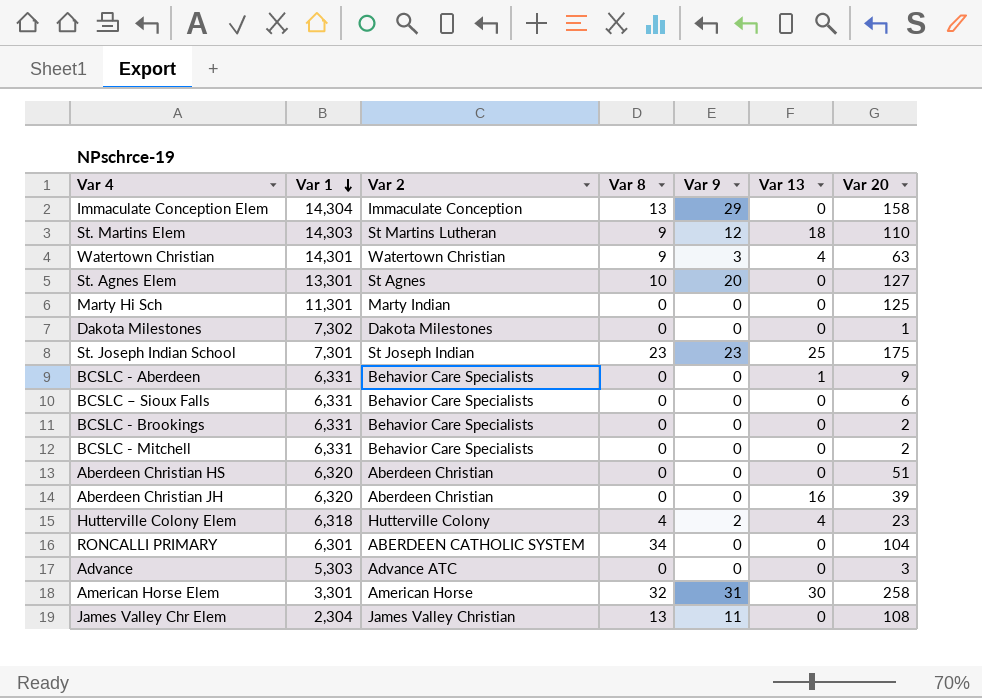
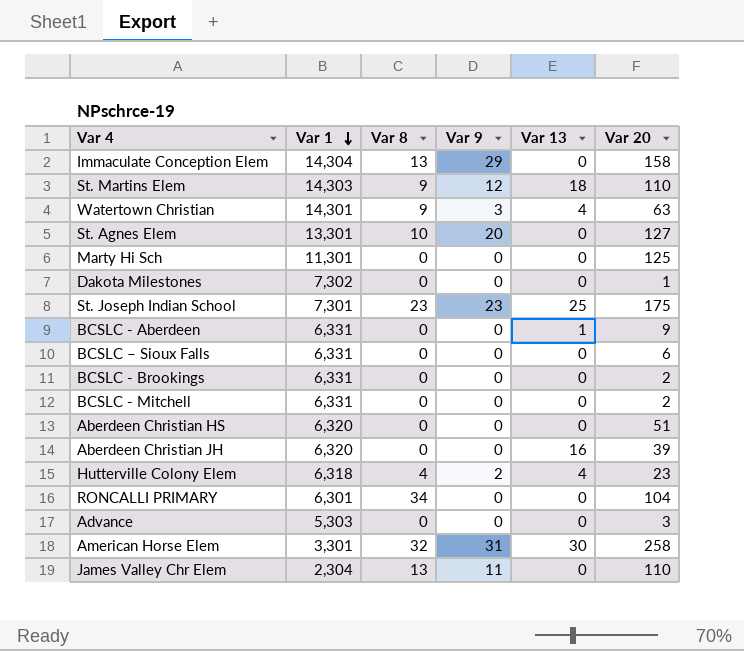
column Var 2 | position: 3 -> none
James Valley Chr Elem | Var 20: 108 -> 110

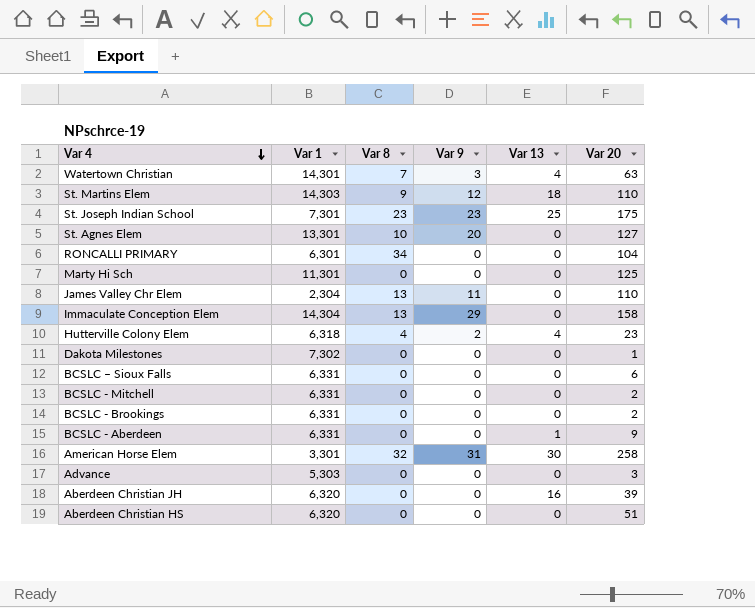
row order: Var 1 descending -> Var 4 descending
Watertown Christian | Var 8: 9 -> 7

